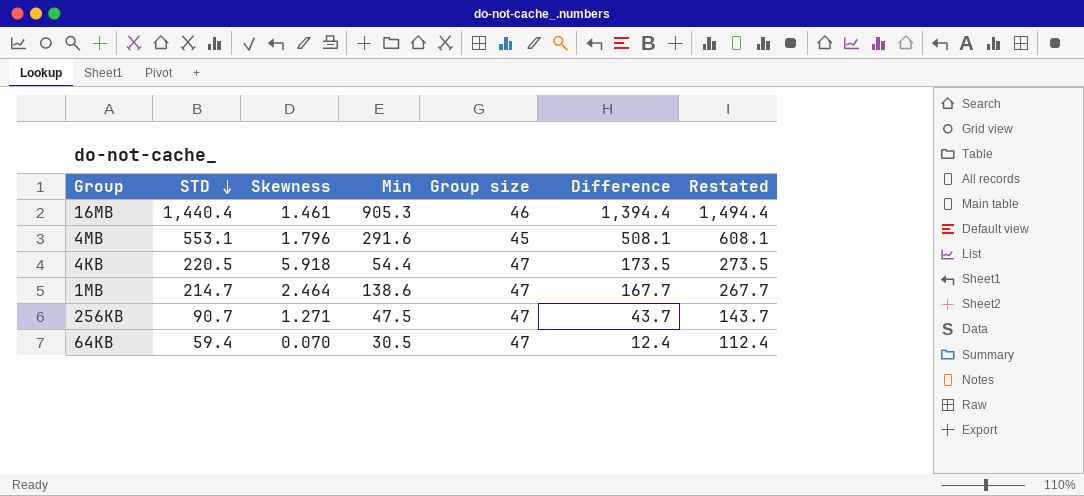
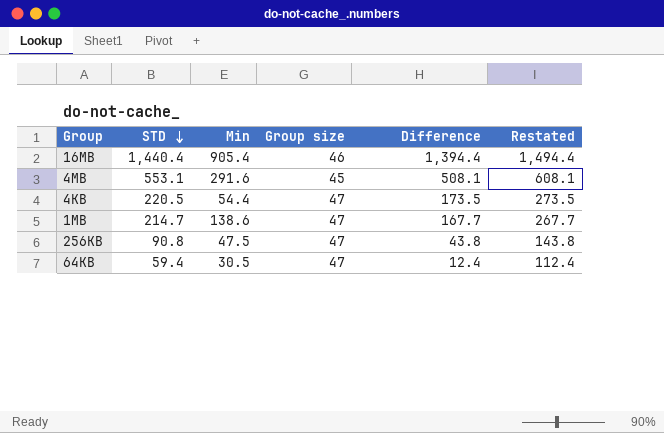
column Skewness | position: 3 -> none
16MB | Min: 905.3 -> 905.4
256KB | STD: 90.7 -> 90.8
256KB | Difference: 43.7 -> 43.8
256KB | Restated: 143.7 -> 143.8

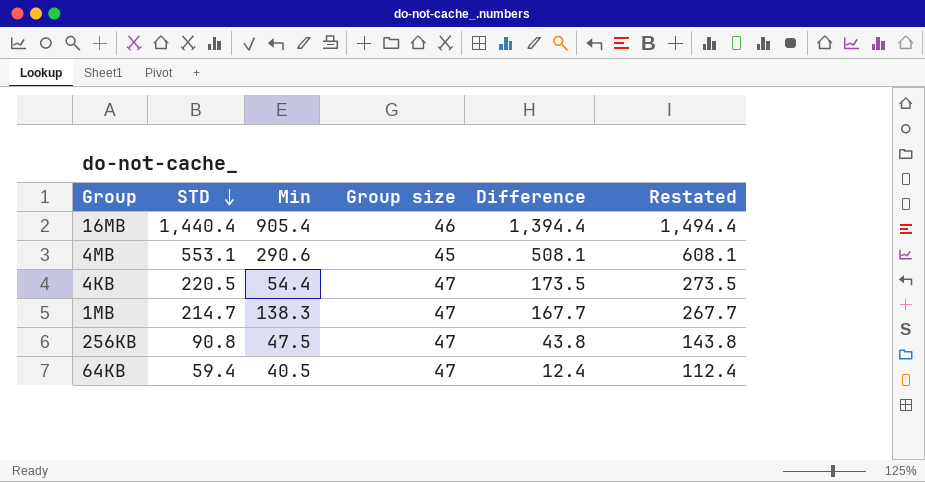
4MB | Min: 291.6 -> 290.6
1MB | Min: 138.6 -> 138.3
64KB | Min: 30.5 -> 40.5

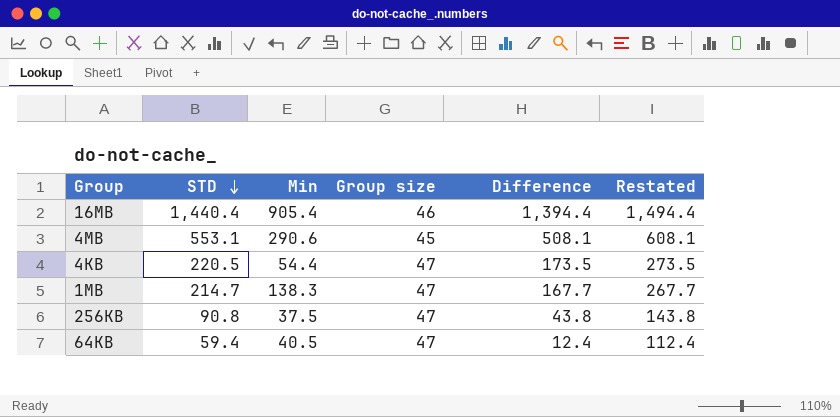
256KB | Min: 47.5 -> 37.5

